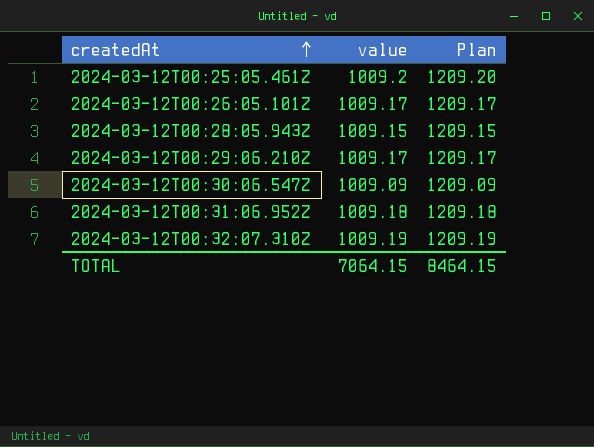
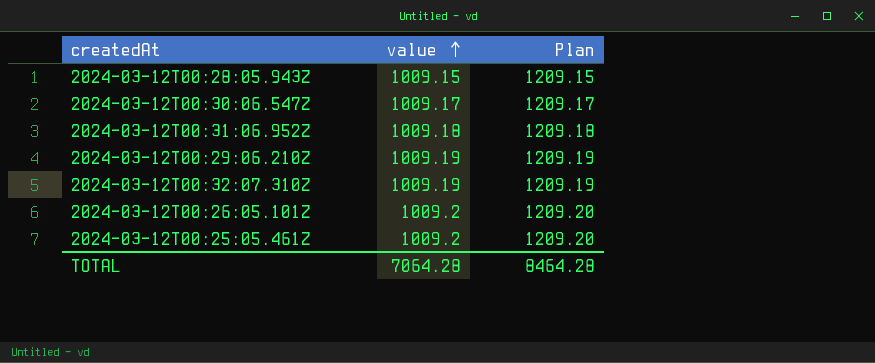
row order: createdAt ascending -> value ascending
2024-03-12T00:30:06.547Z | value: 1009.09 -> 1009.17
2024-03-12T00:30:06.547Z | Plan: 1209.09 -> 1209.17
2024-03-12T00:29:06.210Z | value: 1009.17 -> 1009.19
2024-03-12T00:29:06.210Z | Plan: 1209.17 -> 1209.19
2024-03-12T00:26:05.101Z | value: 1009.17 -> 1009.2
2024-03-12T00:26:05.101Z | Plan: 1209.17 -> 1209.20
TOTAL | value: 7064.15 -> 7064.28
TOTAL | Plan: 8464.15 -> 8464.28

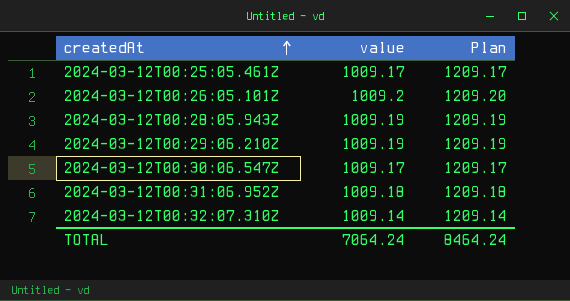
row order: value ascending -> createdAt ascending
2024-03-12T00:25:05.461Z | value: 1009.2 -> 1009.17
2024-03-12T00:25:05.461Z | Plan: 1209.20 -> 1209.17
2024-03-12T00:28:05.943Z | value: 1009.15 -> 1009.19
2024-03-12T00:28:05.943Z | Plan: 1209.15 -> 1209.19
2024-03-12T00:32:07.310Z | value: 1009.19 -> 1009.14
2024-03-12T00:32:07.310Z | Plan: 1209.19 -> 1209.14
TOTAL | value: 7064.28 -> 7064.24
TOTAL | Plan: 8464.28 -> 8464.24

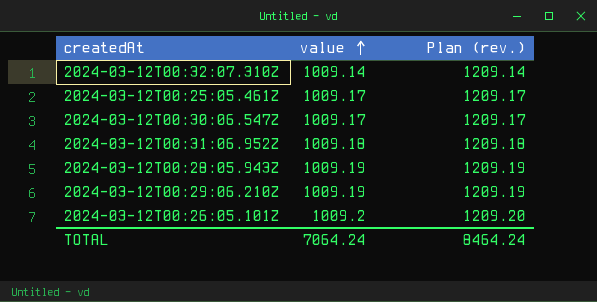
row order: createdAt ascending -> value ascending
column name: Plan -> Plan (rev.)

